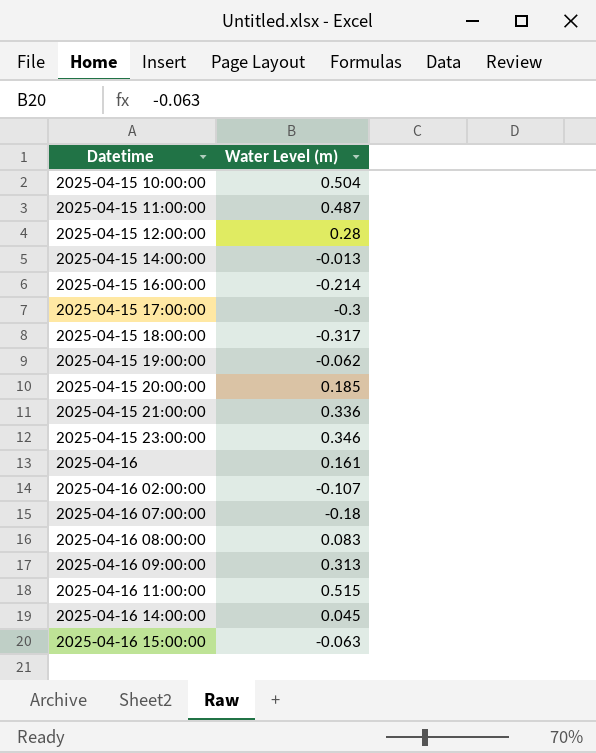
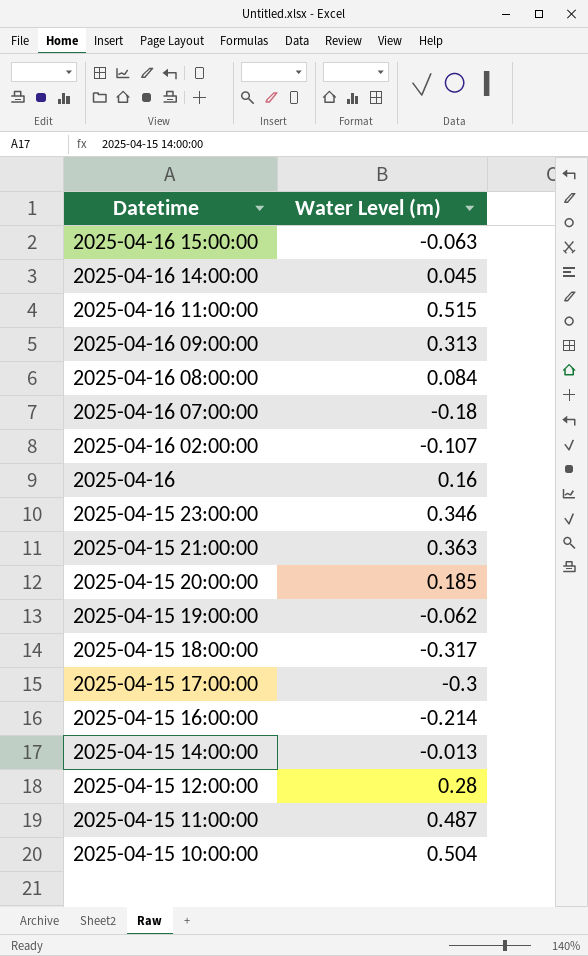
row order: Datetime ascending -> Datetime descending
2025-04-16 08:00:00 | Water Level (m): 0.083 -> 0.084
2025-04-16 | Water Level (m): 0.161 -> 0.16
2025-04-15 21:00:00 | Water Level (m): 0.336 -> 0.363

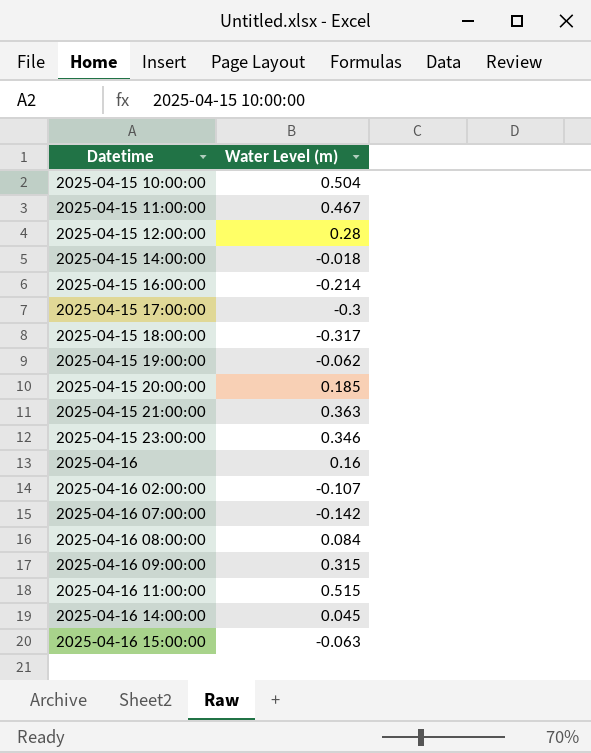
row order: Datetime descending -> Datetime ascending
2025-04-15 11:00:00 | Water Level (m): 0.487 -> 0.467
2025-04-15 14:00:00 | Water Level (m): -0.013 -> -0.018
2025-04-16 07:00:00 | Water Level (m): -0.18 -> -0.142
2025-04-16 09:00:00 | Water Level (m): 0.313 -> 0.315

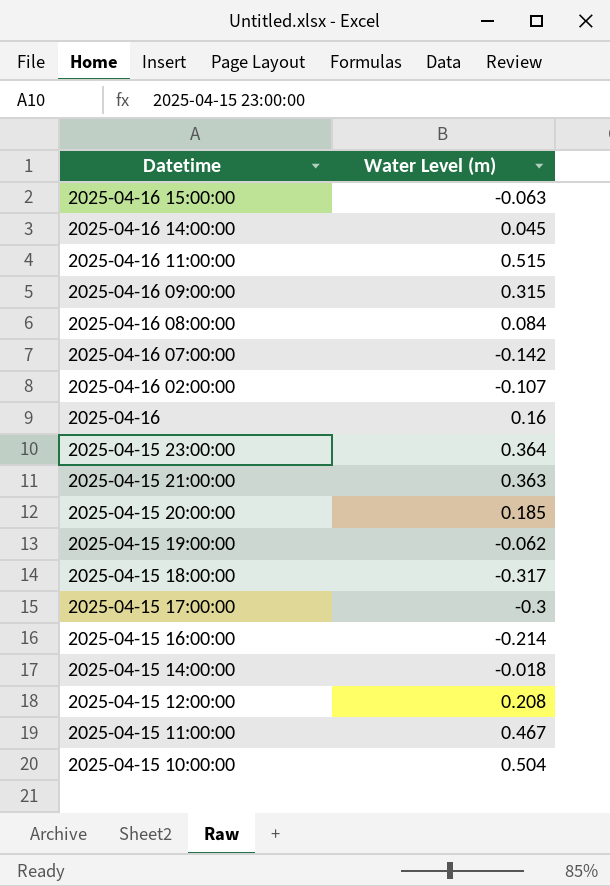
row order: Datetime ascending -> Datetime descending
2025-04-15 23:00:00 | Water Level (m): 0.346 -> 0.364
2025-04-15 12:00:00 | Water Level (m): 0.28 -> 0.208

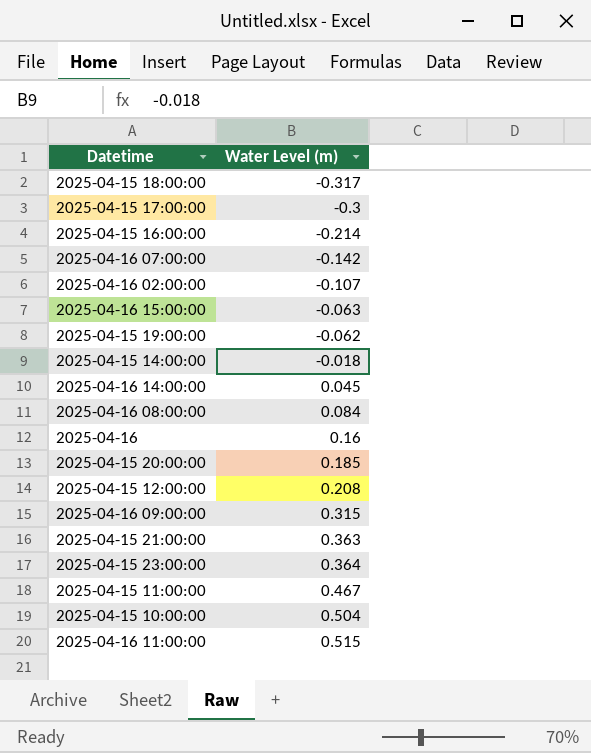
row order: Datetime descending -> Water Level (m) ascending

